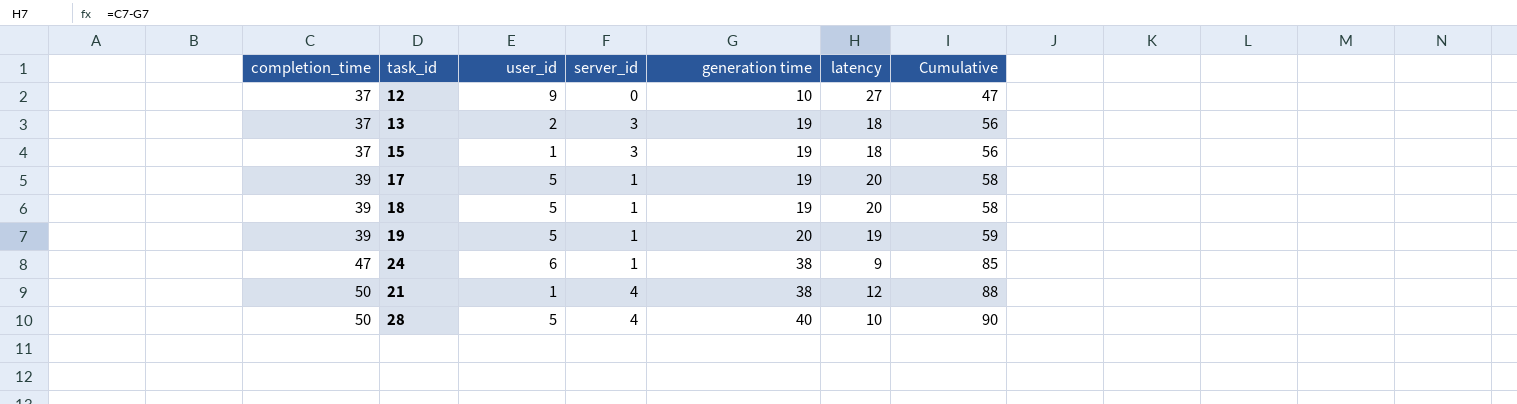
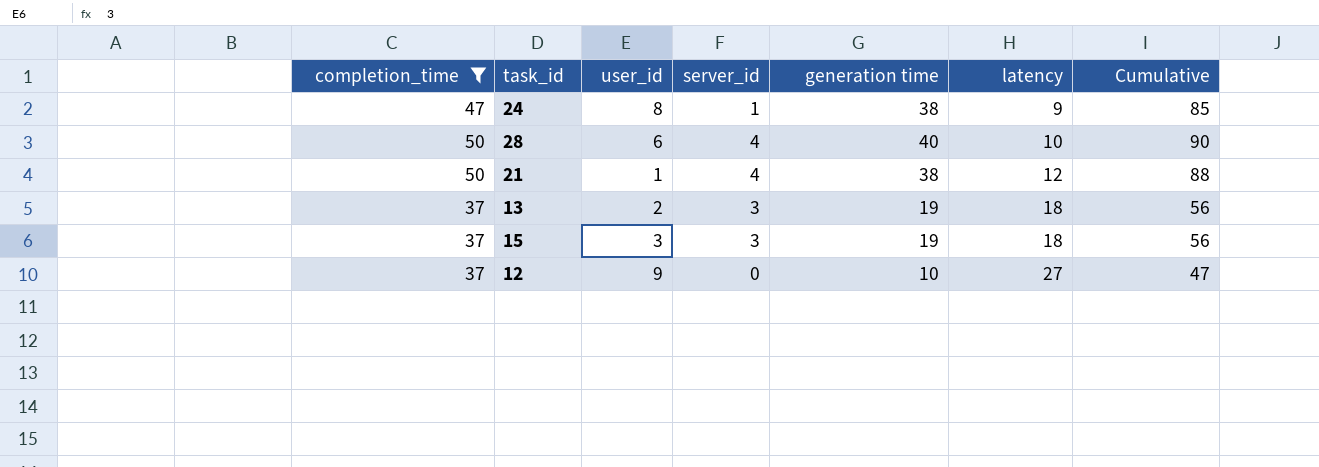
filter: none -> completion_time != 39
row order: completion_time ascending -> latency ascending
24 | user_id: 6 -> 8
28 | user_id: 5 -> 6
15 | user_id: 1 -> 3

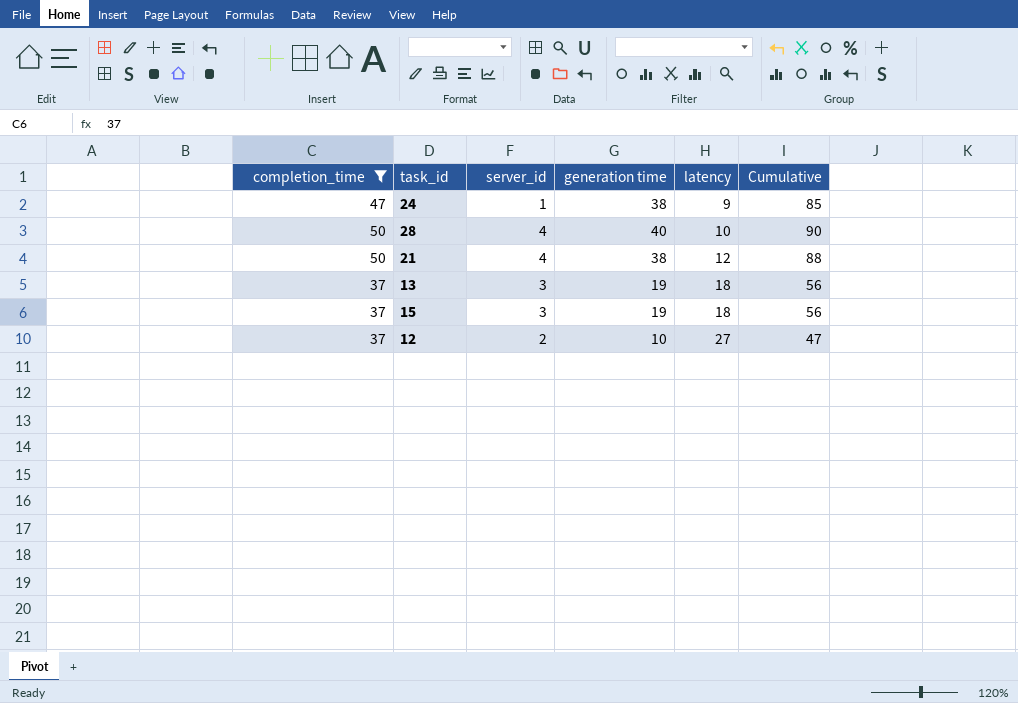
column user_id | position: 3 -> none
12 | server_id: 0 -> 2

